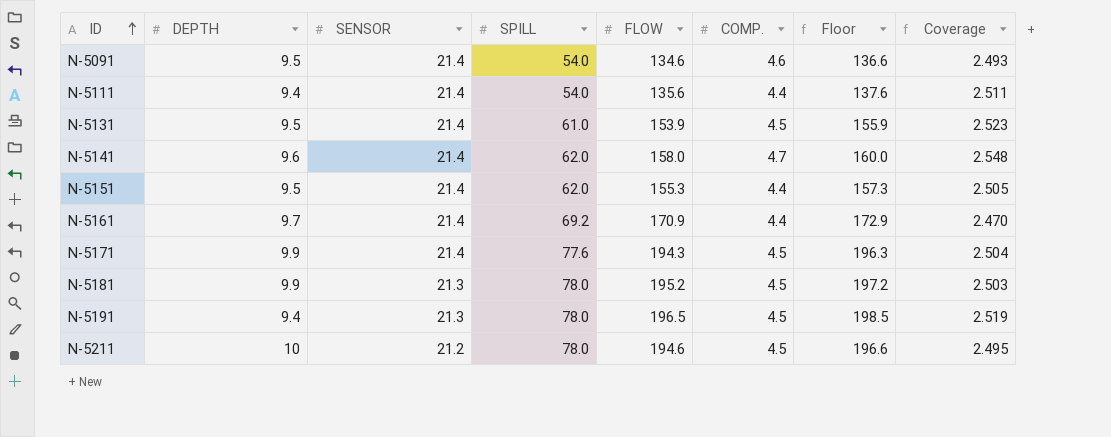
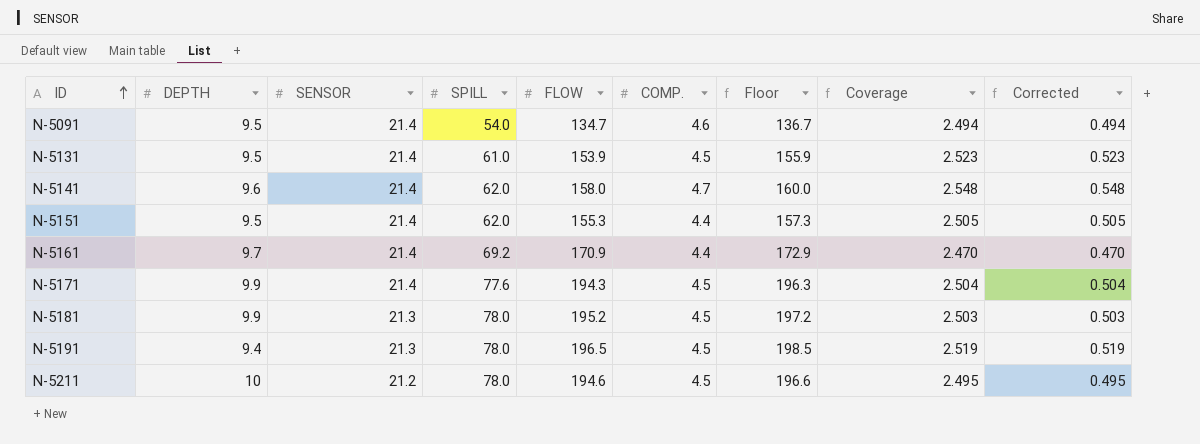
column Corrected | formula: none -> [Coverage] - 2
row N-5111: 9.4 | 21.4 | 54.0 | 135.6 | 4.4 | 137.6 | 2.511 -> none
N-5091 | FLOW: 134.6 -> 134.7
N-5091 | Floor: 136.6 -> 136.7
N-5091 | Coverage: 2.493 -> 2.494

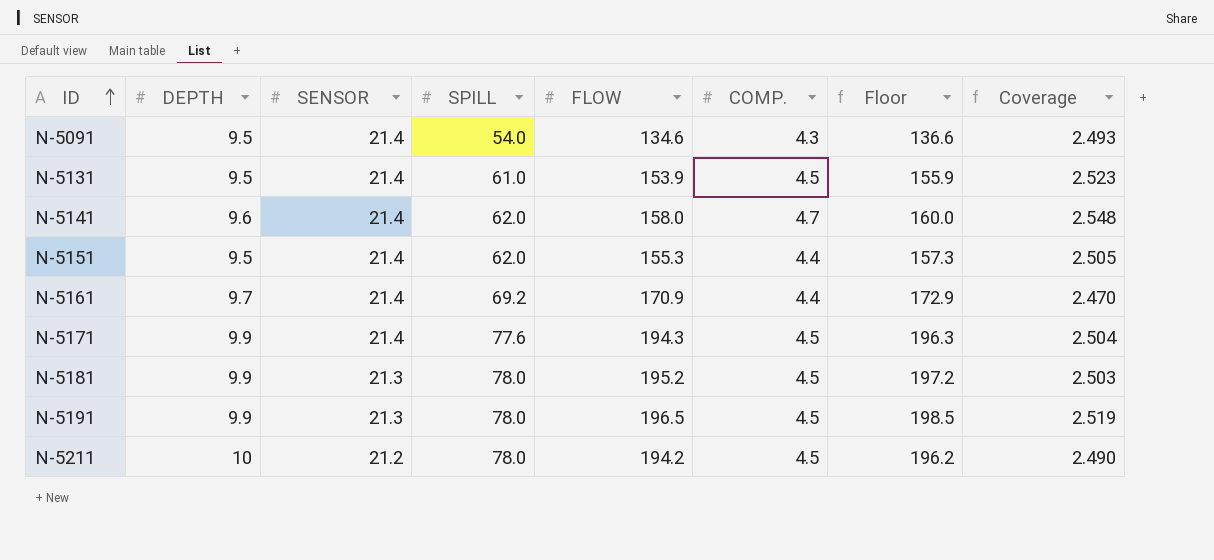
column Corrected | formula: [Coverage] - 2 -> none
N-5091 | FLOW: 134.7 -> 134.6
N-5091 | COMP.: 4.6 -> 4.3
N-5091 | Floor: 136.7 -> 136.6
N-5091 | Coverage: 2.494 -> 2.493
N-5191 | DEPTH: 9.4 -> 9.9
N-5211 | FLOW: 194.6 -> 194.2
N-5211 | Floor: 196.6 -> 196.2
N-5211 | Coverage: 2.495 -> 2.490

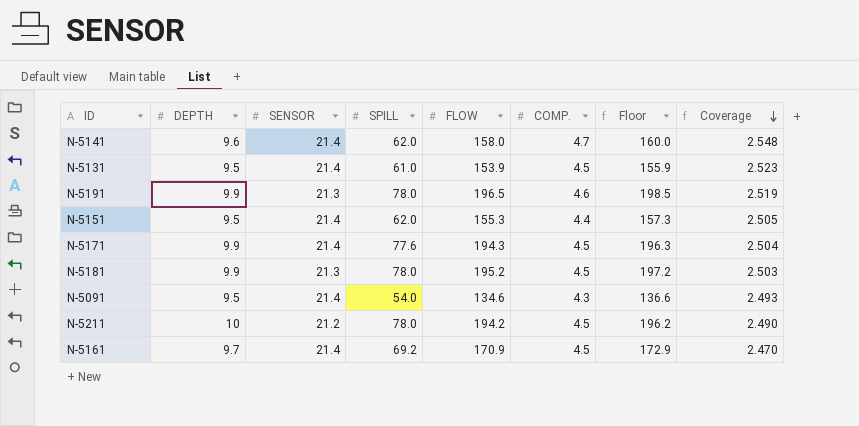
row order: ID ascending -> Coverage descending
N-5191 | COMP.: 4.5 -> 4.6
N-5161 | COMP.: 4.4 -> 4.5

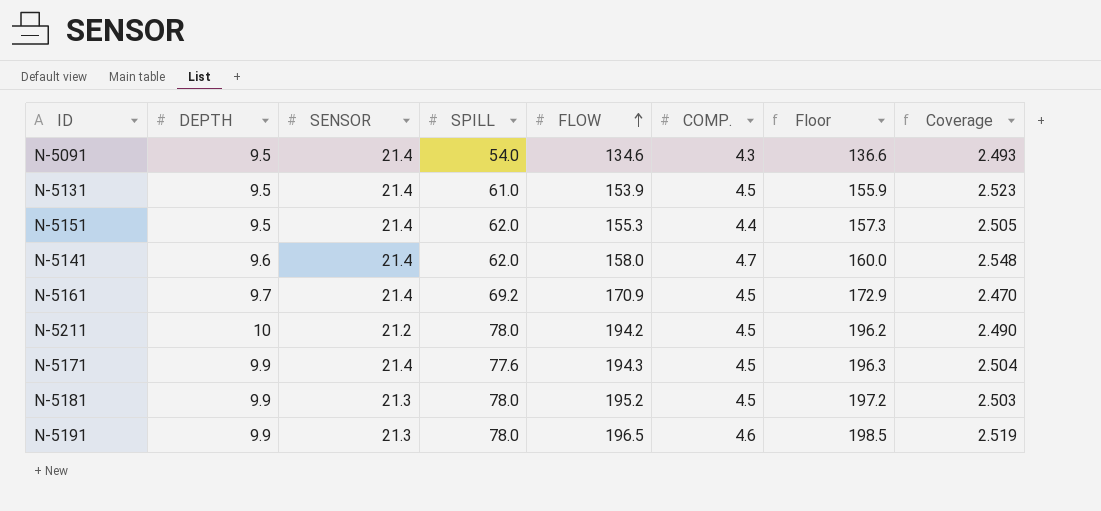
row order: Coverage descending -> FLOW ascending

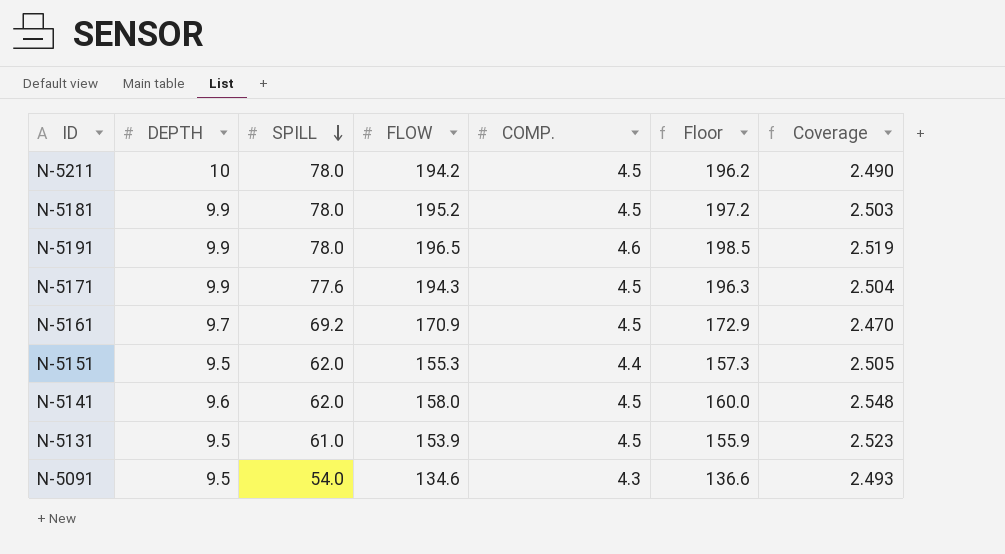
row order: FLOW ascending -> SPILL descending
column SENSOR | position: 3 -> none
N-5141 | COMP.: 4.7 -> 4.5

